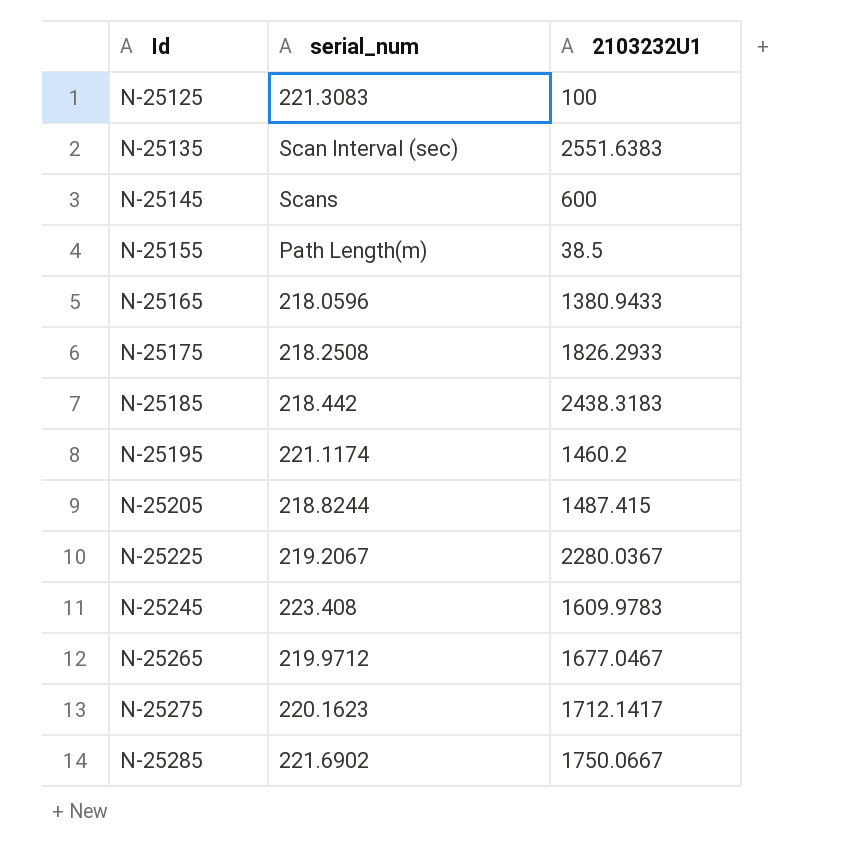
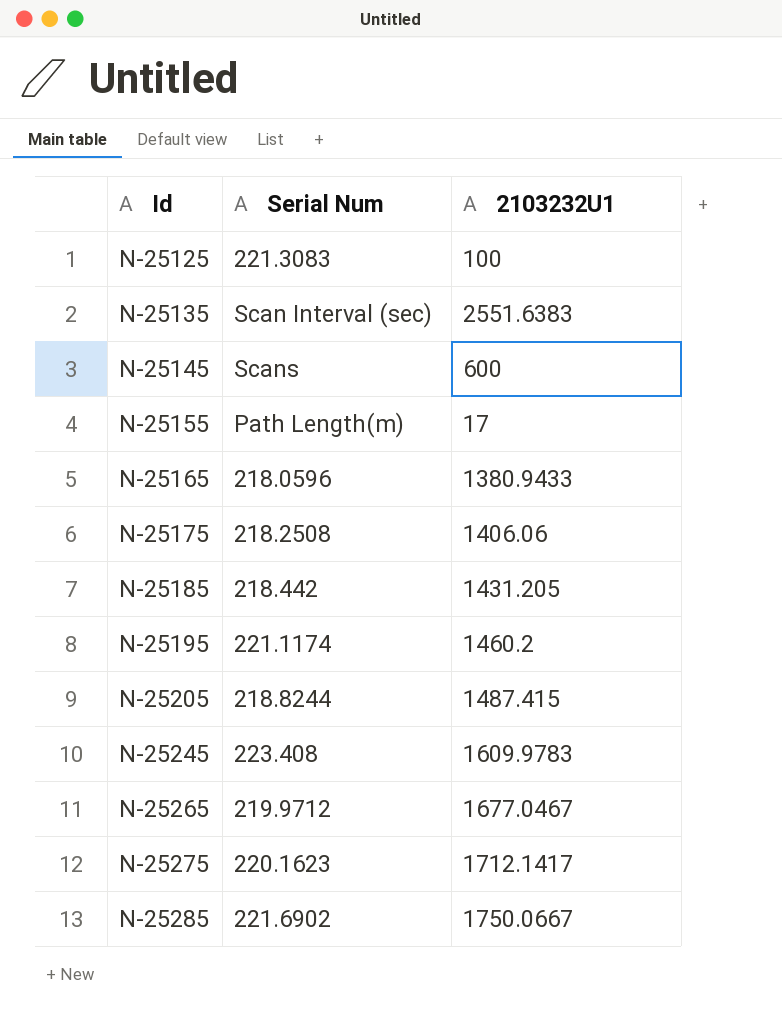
column name: serial_num -> Serial Num
row N-25225: 219.2067 | 2280.0367 -> none
N-25155 | 2103232U1: 38.5 -> 17
N-25175 | 2103232U1: 1826.2933 -> 1406.06
N-25185 | 2103232U1: 2438.3183 -> 1431.205

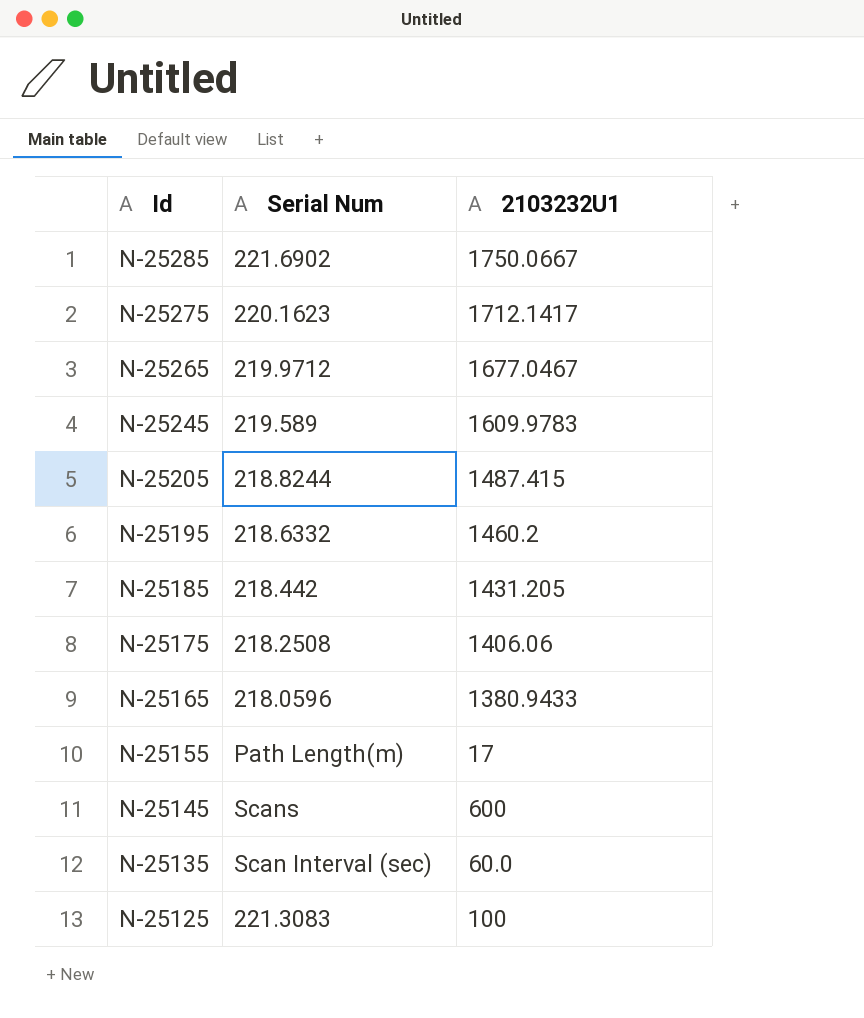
row order: Id ascending -> Id descending
N-25245 | Serial Num: 223.408 -> 219.589
N-25195 | Serial Num: 221.1174 -> 218.6332
N-25135 | 2103232U1: 2551.6383 -> 60.0

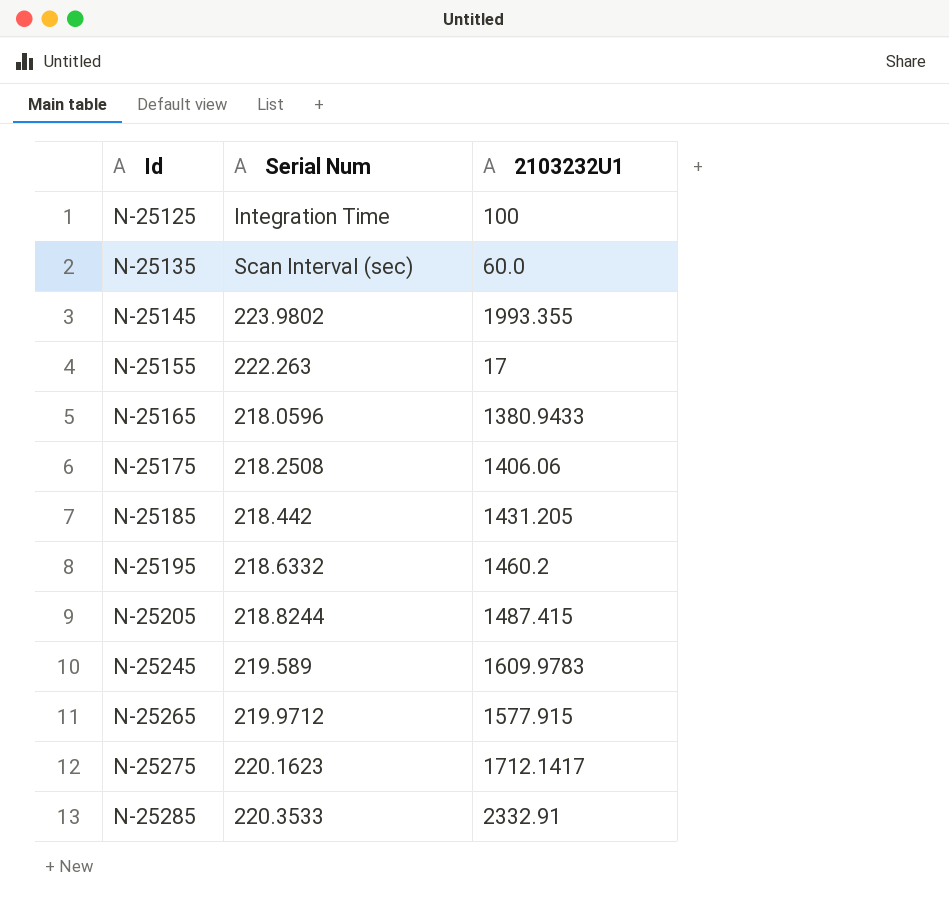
row order: Id descending -> Id ascending
N-25125 | Serial Num: 221.3083 -> Integration Time
N-25145 | Serial Num: Scans -> 223.9802
N-25145 | 2103232U1: 600 -> 1993.355
N-25155 | Serial Num: Path Length(m) -> 222.263
N-25265 | 2103232U1: 1677.0467 -> 1577.915
N-25285 | Serial Num: 221.6902 -> 220.3533
N-25285 | 2103232U1: 1750.0667 -> 2332.91

